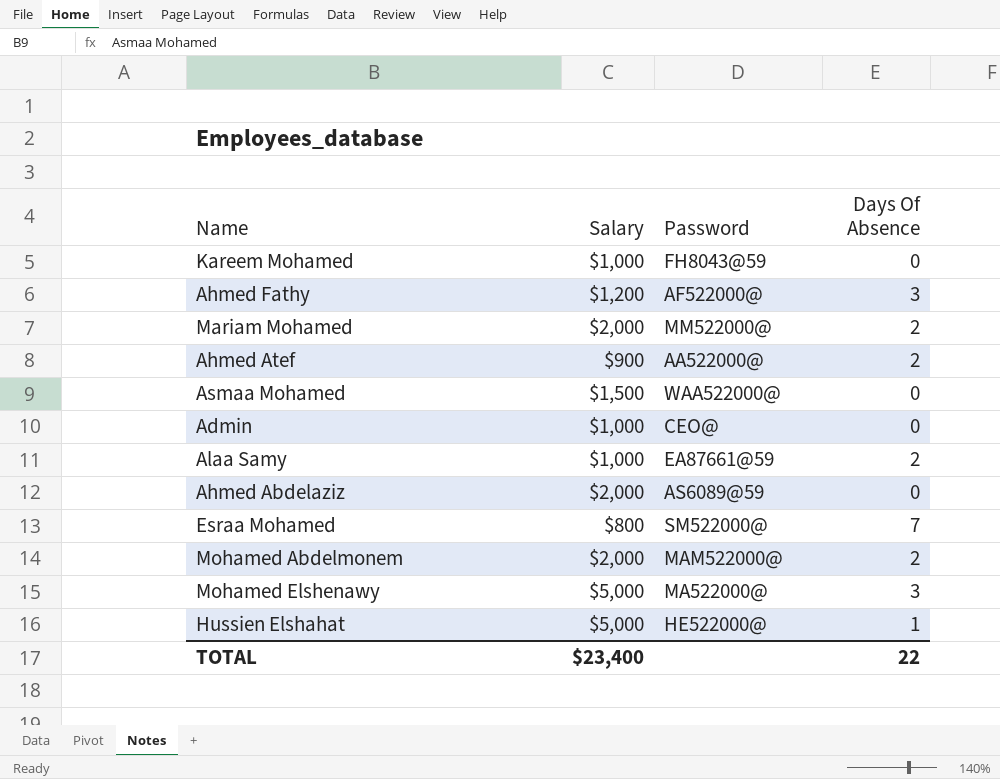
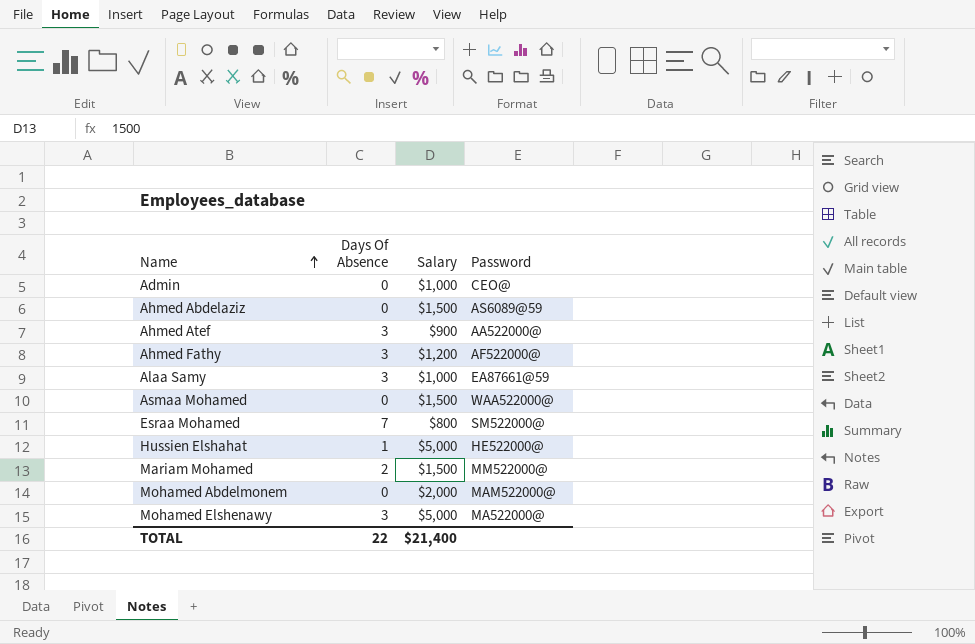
row order: none -> Name ascending
column Days Of Absence | position: 4 -> 2
row Kareem Mohamed: $1,000 | FH8043@59 | 0 -> none
Ahmed Abdelaziz | Salary: $2,000 -> $1,500
Ahmed Atef | Days Of Absence: 2 -> 3
Alaa Samy | Days Of Absence: 2 -> 3
Mariam Mohamed | Salary: $2,000 -> $1,500
Mohamed Abdelmonem | Days Of Absence: 2 -> 0
TOTAL | Salary: $23,400 -> $21,400

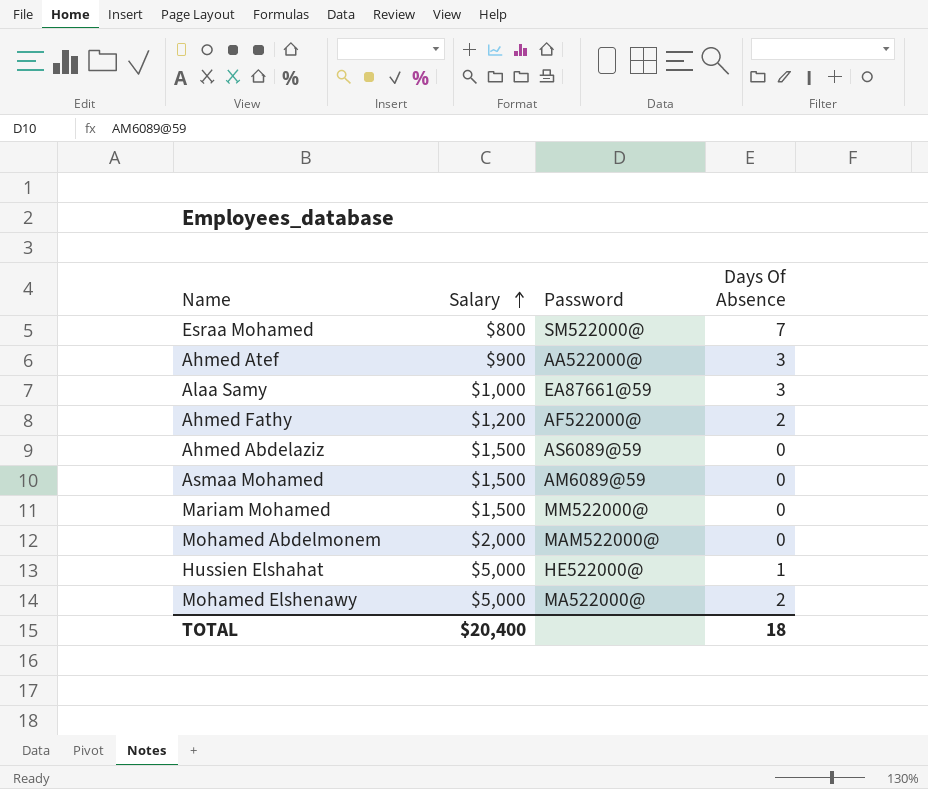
row order: Name ascending -> Salary ascending
column Days Of Absence | position: 2 -> 4
row Admin: 0 | $1,000 | CEO@ -> none
Ahmed Fathy | Days Of Absence: 3 -> 2
Asmaa Mohamed | Password: WAA522000@ -> AM6089@59
Mariam Mohamed | Days Of Absence: 2 -> 0
Mohamed Elshenawy | Days Of Absence: 3 -> 2
TOTAL | Salary: $21,400 -> $20,400
TOTAL | Days Of Absence: 22 -> 18

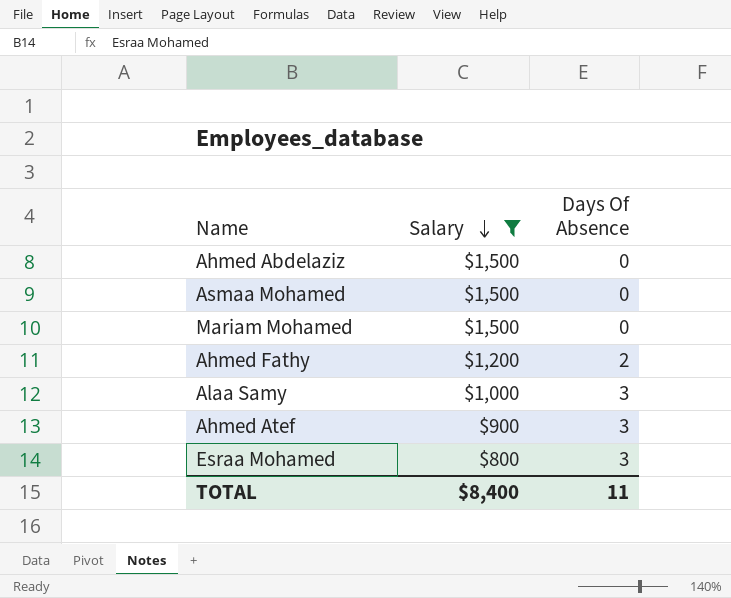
filter: none -> Salary <= $1,500
row order: Salary ascending -> Salary descending
column Password | position: 3 -> none
Esraa Mohamed | Days Of Absence: 7 -> 3
TOTAL | Salary: $20,400 -> $8,400
TOTAL | Days Of Absence: 18 -> 11

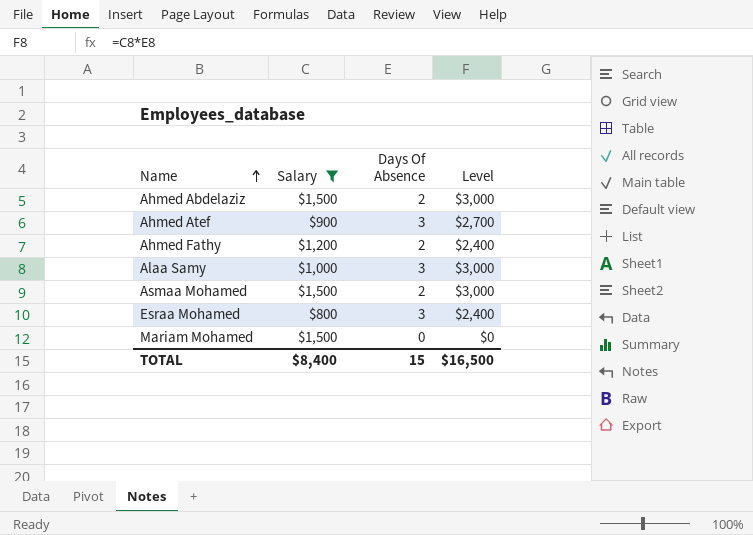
row order: Salary descending -> Name ascending
column Level | formula: none -> [Salary] * [Days Of Absence]
Ahmed Abdelaziz | Days Of Absence: 0 -> 2
Asmaa Mohamed | Days Of Absence: 0 -> 2
TOTAL | Days Of Absence: 11 -> 15

